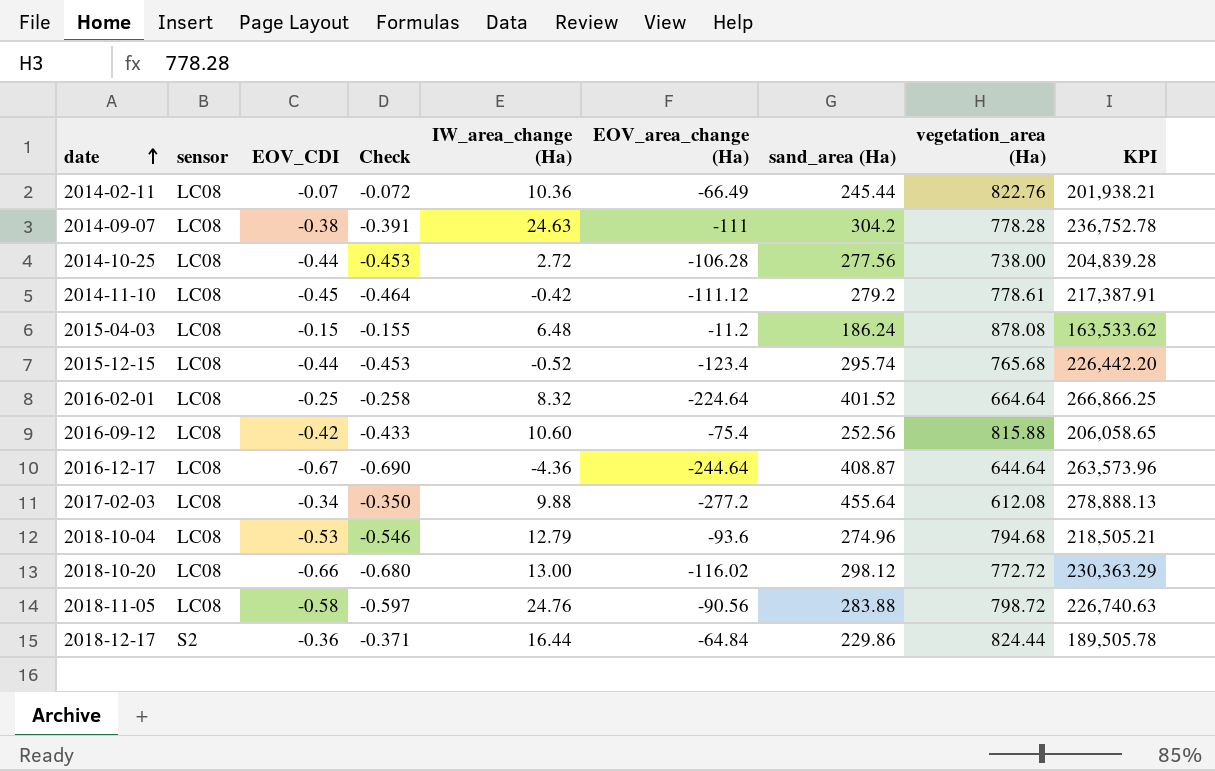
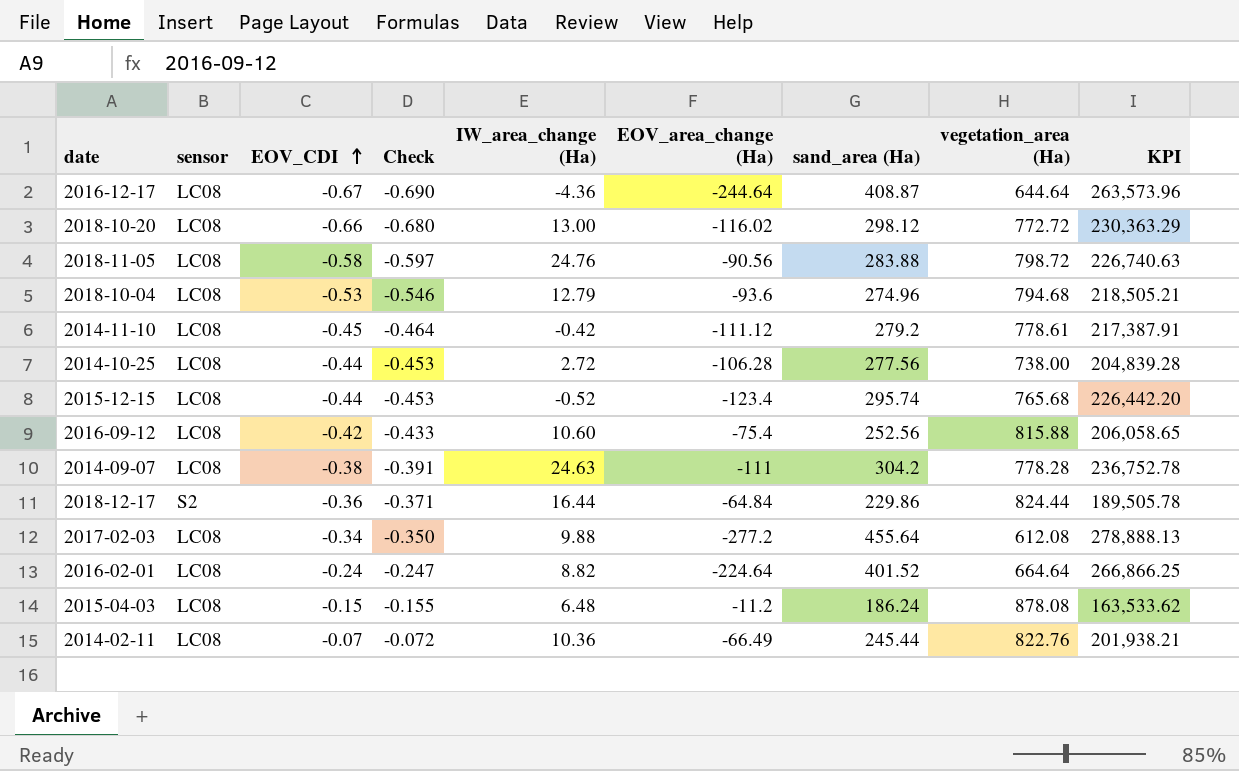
row order: date ascending -> EOV_CDI ascending
2016-02-01 | EOV_CDI: -0.25 -> -0.24
2016-02-01 | Check: -0.258 -> -0.247
2016-02-01 | IW_area_change (Ha): 8.32 -> 8.82

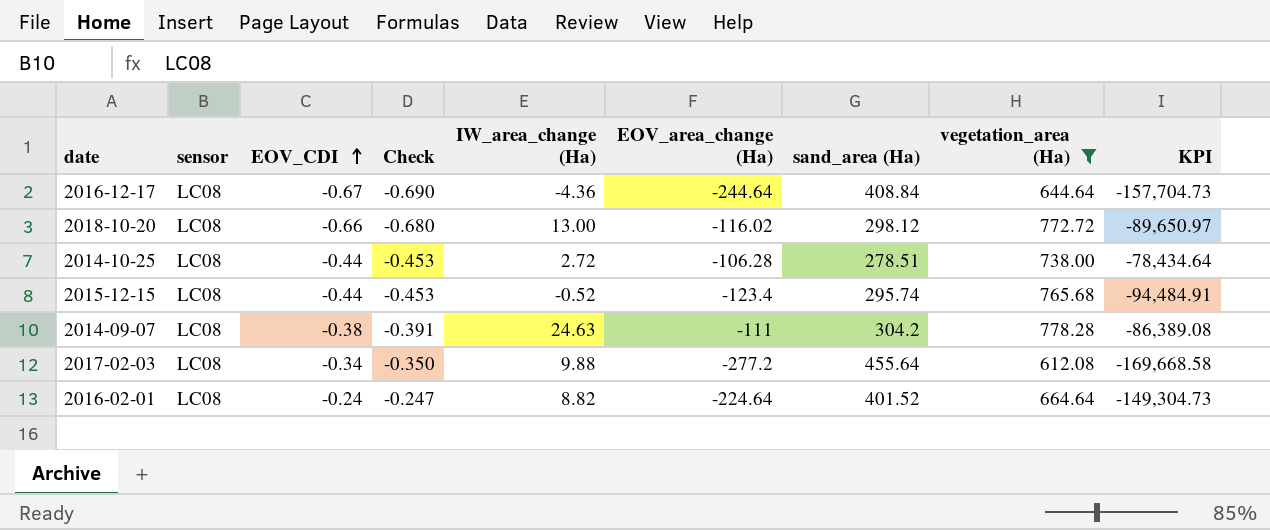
filter: none -> vegetation_area (Ha) <= 778.28
column KPI | formula: [sand_area (Ha)] * [vegetation_area (Ha)] -> [EOV_area_change (Ha)] * [vegetation_area (Ha)]
2016-12-17 | sand_area (Ha): 408.87 -> 408.84
2014-10-25 | sand_area (Ha): 277.56 -> 278.51

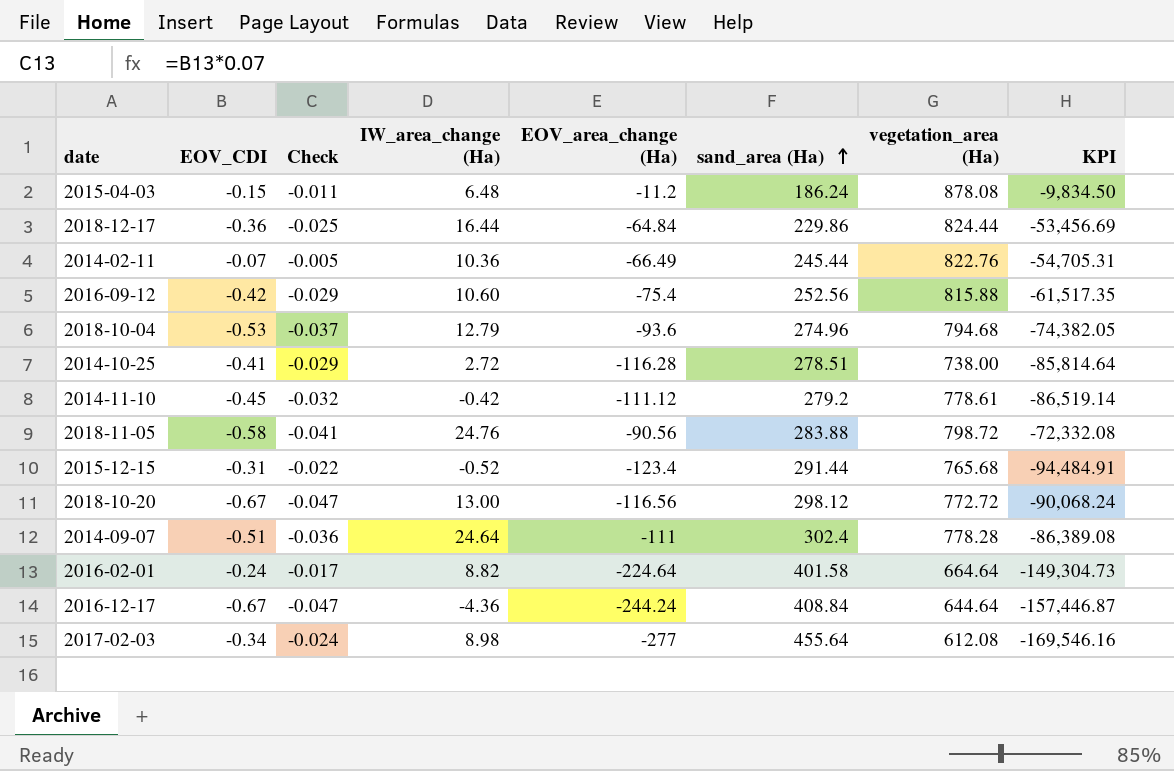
filter: vegetation_area (Ha) <= 778.28 -> none
row order: EOV_CDI ascending -> sand_area (Ha) ascending
column sensor | position: 2 -> none
column Check | formula: [EOV_CDI] * 1.03 -> [EOV_CDI] * 0.07
2014-10-25 | EOV_CDI: -0.44 -> -0.41
2014-10-25 | EOV_area_change (Ha): -106.28 -> -116.28
2014-10-25 | KPI: -78,434.64 -> -85,814.64
2015-12-15 | EOV_CDI: -0.44 -> -0.31
2015-12-15 | sand_area (Ha): 295.74 -> 291.44
2018-10-20 | EOV_CDI: -0.66 -> -0.67
2018-10-20 | EOV_area_change (Ha): -116.02 -> -116.56
2018-10-20 | KPI: -89,650.97 -> -90,068.24
2014-09-07 | EOV_CDI: -0.38 -> -0.51
2014-09-07 | IW_area_change (Ha): 24.63 -> 24.64
2014-09-07 | sand_area (Ha): 304.2 -> 302.4
2016-02-01 | sand_area (Ha): 401.52 -> 401.58
2016-12-17 | EOV_area_change (Ha): -244.64 -> -244.24
2016-12-17 | KPI: -157,704.73 -> -157,446.87
2017-02-03 | IW_area_change (Ha): 9.88 -> 8.98
2017-02-03 | EOV_area_change (Ha): -277.2 -> -277
2017-02-03 | KPI: -169,668.58 -> -169,546.16

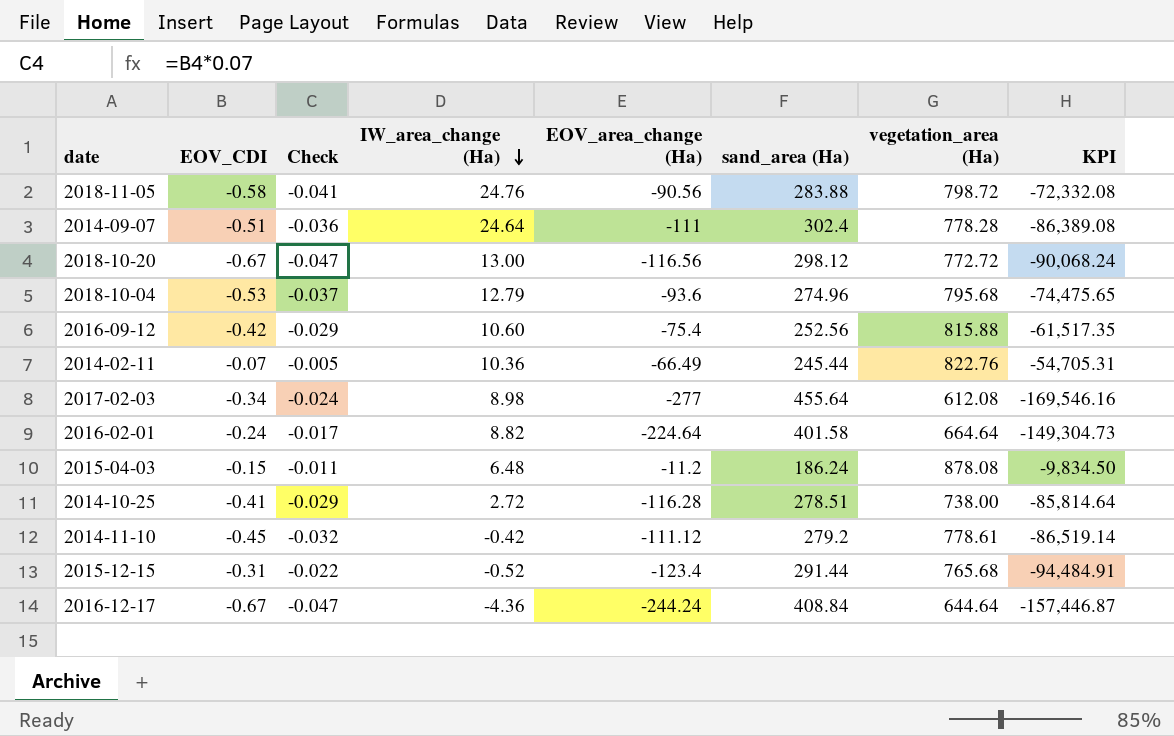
row order: sand_area (Ha) ascending -> IW_area_change (Ha) descending
row 2018-12-17: -0.36 | -0.025 | 16.44 | -64.84 | 229.86 | 824.44 | -53,456.69 -> none
2018-10-04 | vegetation_area (Ha): 794.68 -> 795.68
2018-10-04 | KPI: -74,382.05 -> -74,475.65

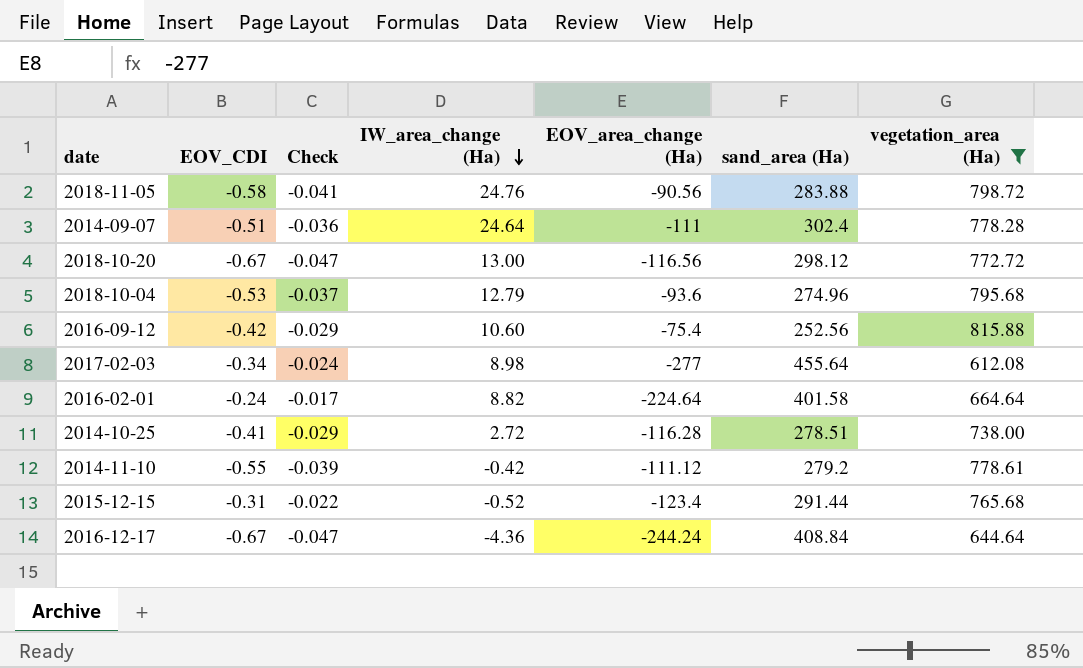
filter: none -> vegetation_area (Ha) <= 815.88
column KPI | formula: [EOV_area_change (Ha)] * [vegetation_area (Ha)] -> none
2014-11-10 | EOV_CDI: -0.45 -> -0.55
2014-11-10 | Check: -0.032 -> -0.039

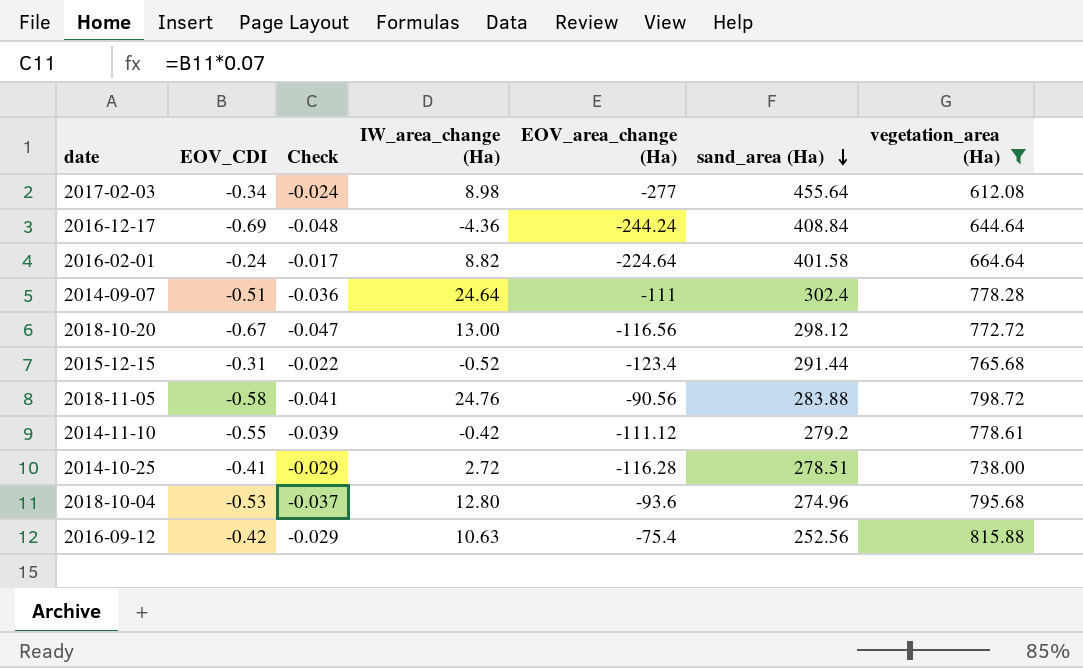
row order: IW_area_change (Ha) descending -> sand_area (Ha) descending
2016-12-17 | EOV_CDI: -0.67 -> -0.69
2016-12-17 | Check: -0.047 -> -0.048
2018-10-04 | IW_area_change (Ha): 12.79 -> 12.80
2016-09-12 | IW_area_change (Ha): 10.60 -> 10.63

